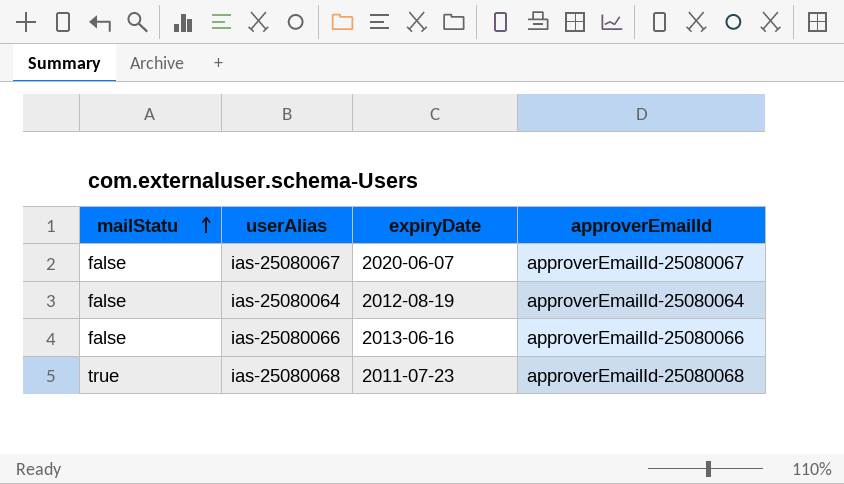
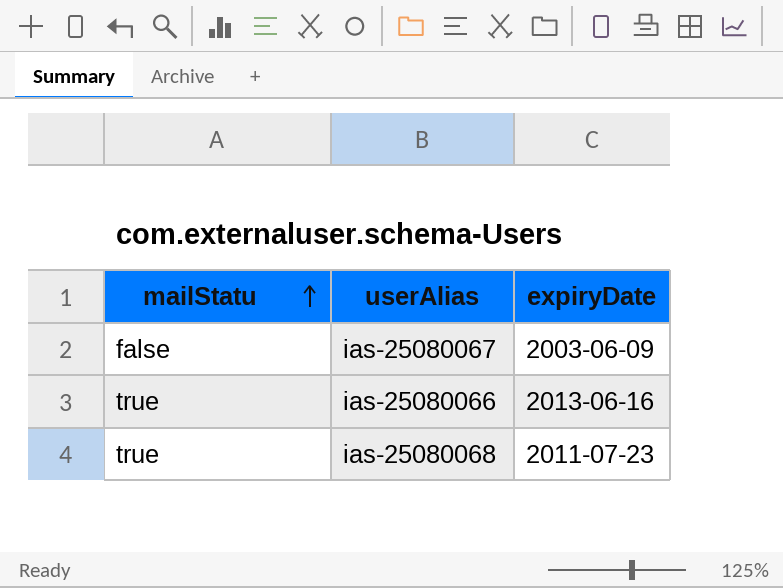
column approverEmailId | position: 4 -> none
row ias-25080064: false | 2012-08-19 | approverEmailId-25080064 -> none
ias-25080067 | expiryDate: 2020-06-07 -> 2003-06-09
ias-25080066 | mailStatu: false -> true

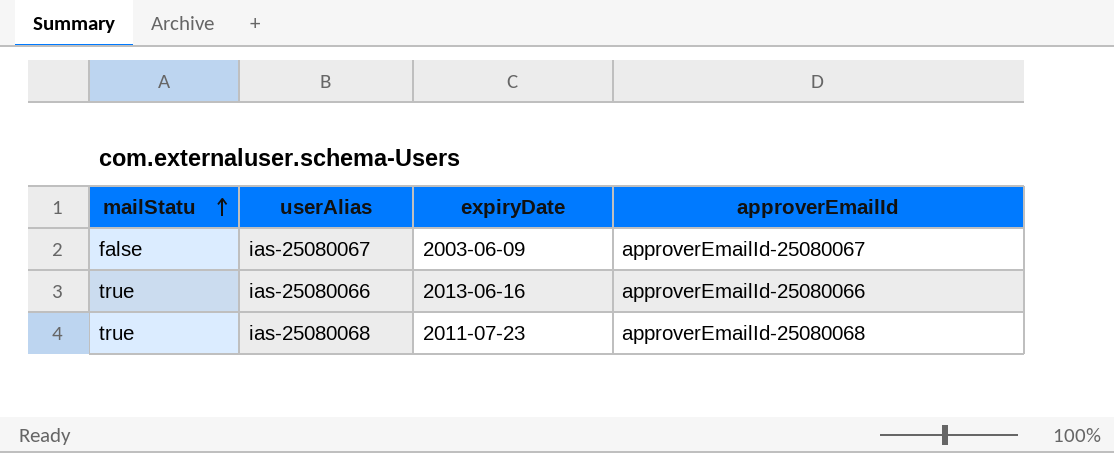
column approverEmailId | position: none -> 4

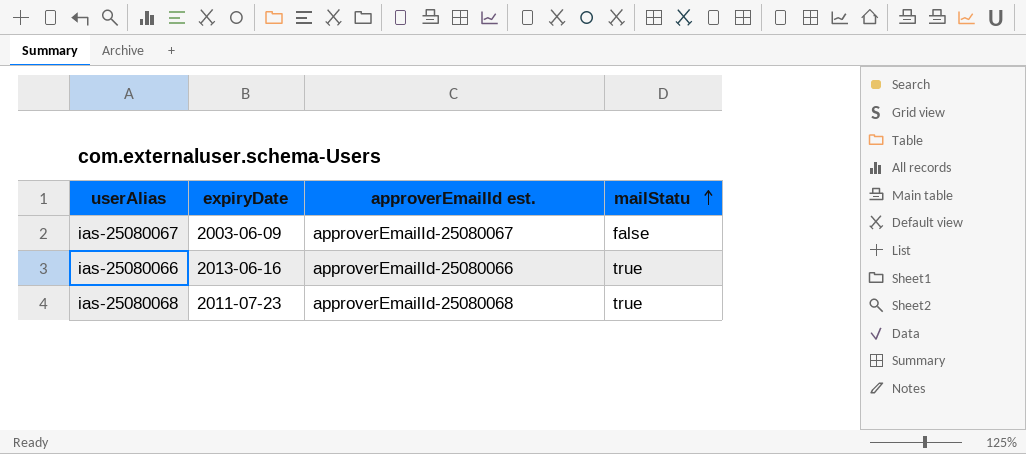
column name: approverEmailId -> approverEmailId est.
column mailStatu | position: 1 -> 4

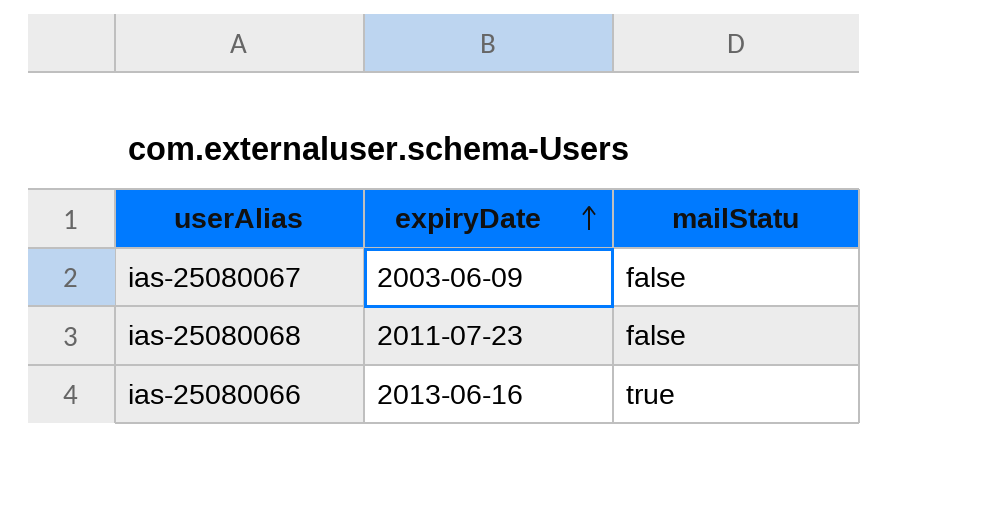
row order: mailStatu ascending -> expiryDate ascending
column approverEmailId est. | position: 3 -> none
ias-25080068 | mailStatu: true -> false

